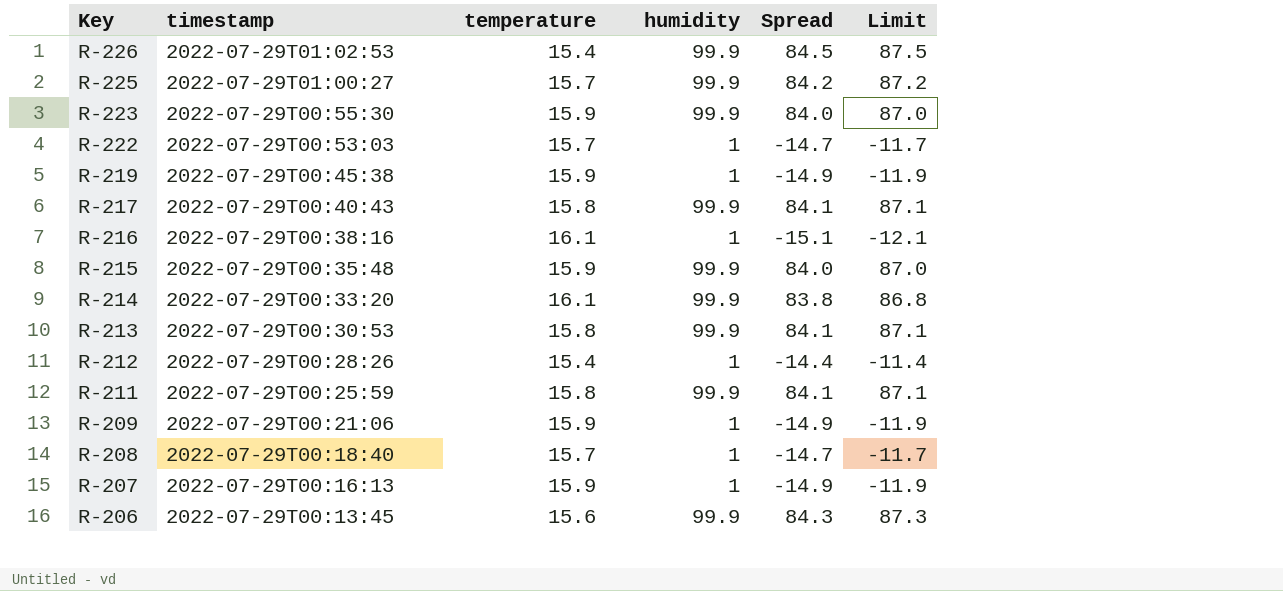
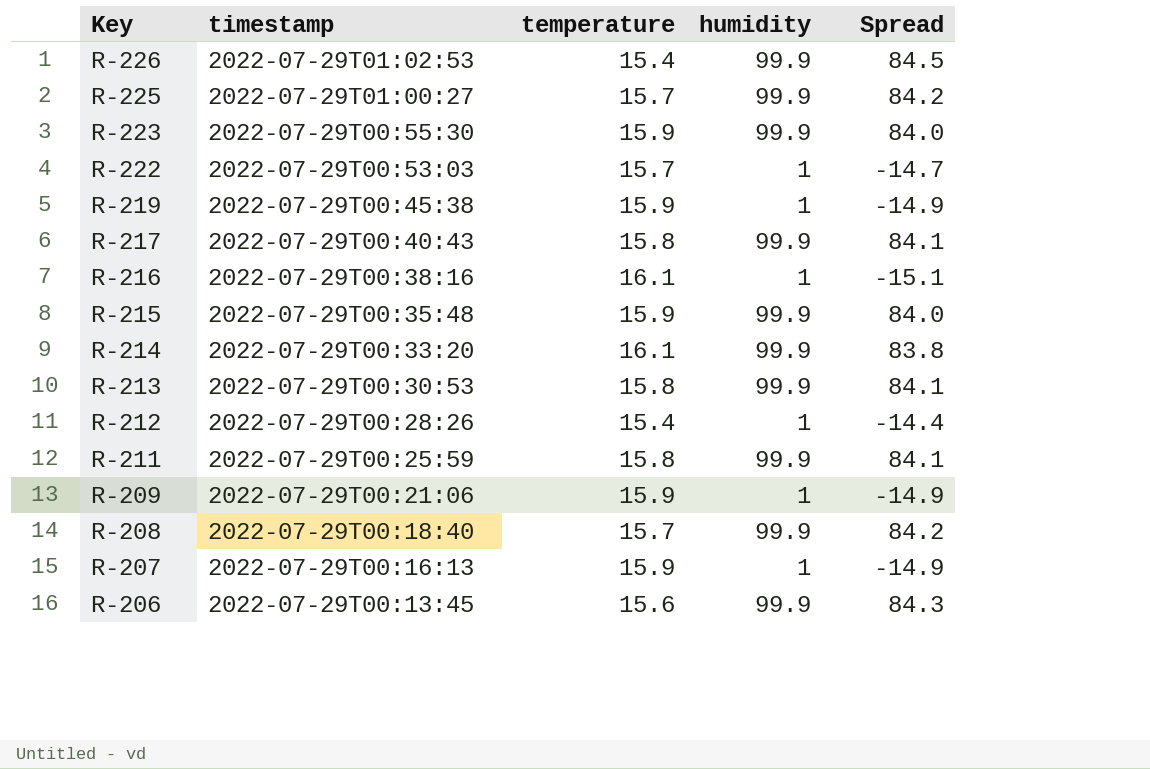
column Limit | formula: [Spread] + 3 -> none
R-208 | humidity: 1 -> 99.9
R-208 | Spread: -14.7 -> 84.2

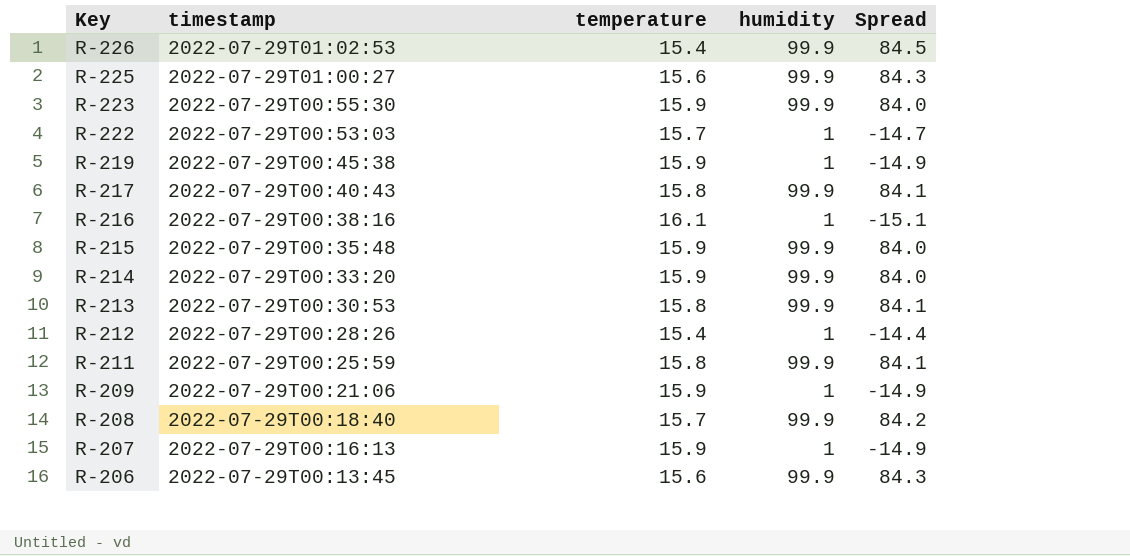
R-225 | temperature: 15.7 -> 15.6
R-225 | Spread: 84.2 -> 84.3
R-214 | temperature: 16.1 -> 15.9
R-214 | Spread: 83.8 -> 84.0

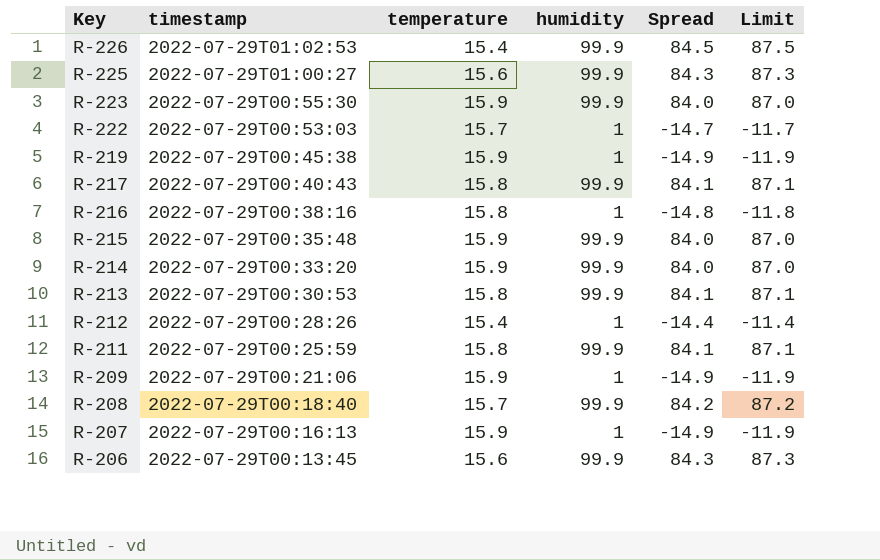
column Limit | formula: none -> [Spread] + 3
R-216 | temperature: 16.1 -> 15.8
R-216 | Spread: -15.1 -> -14.8

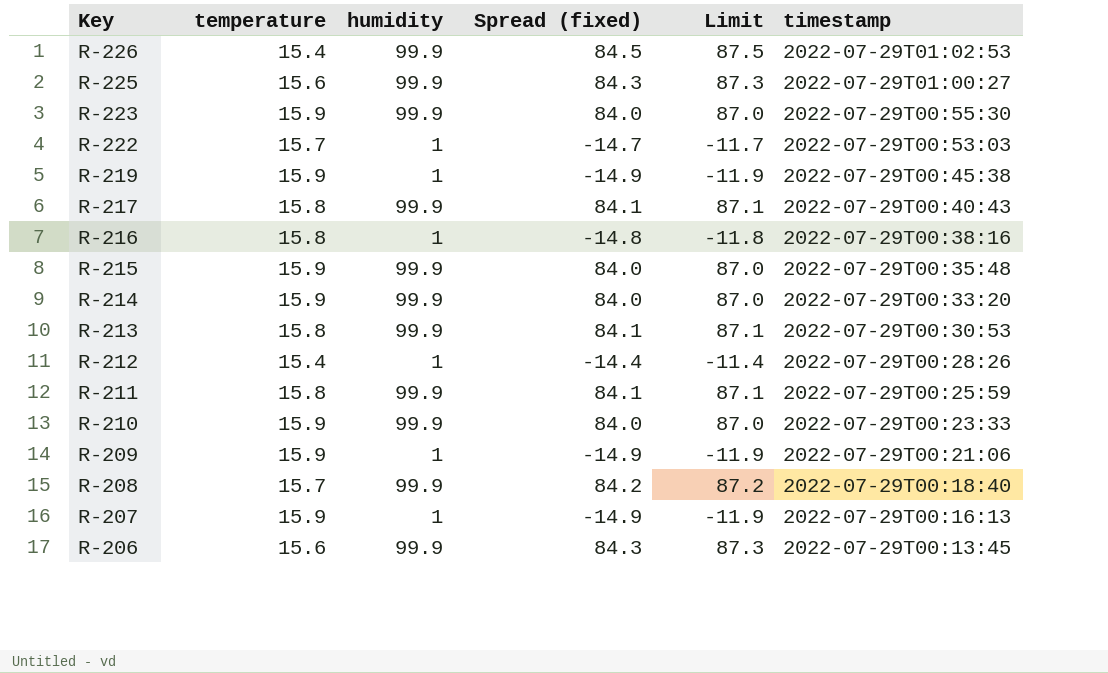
column name: Spread -> Spread (fixed)
column timestamp | position: 2 -> 6
row R-210: none -> 15.9 | 99.9 | 84.0 | 87.0 | 2022-07-29T00:23:33

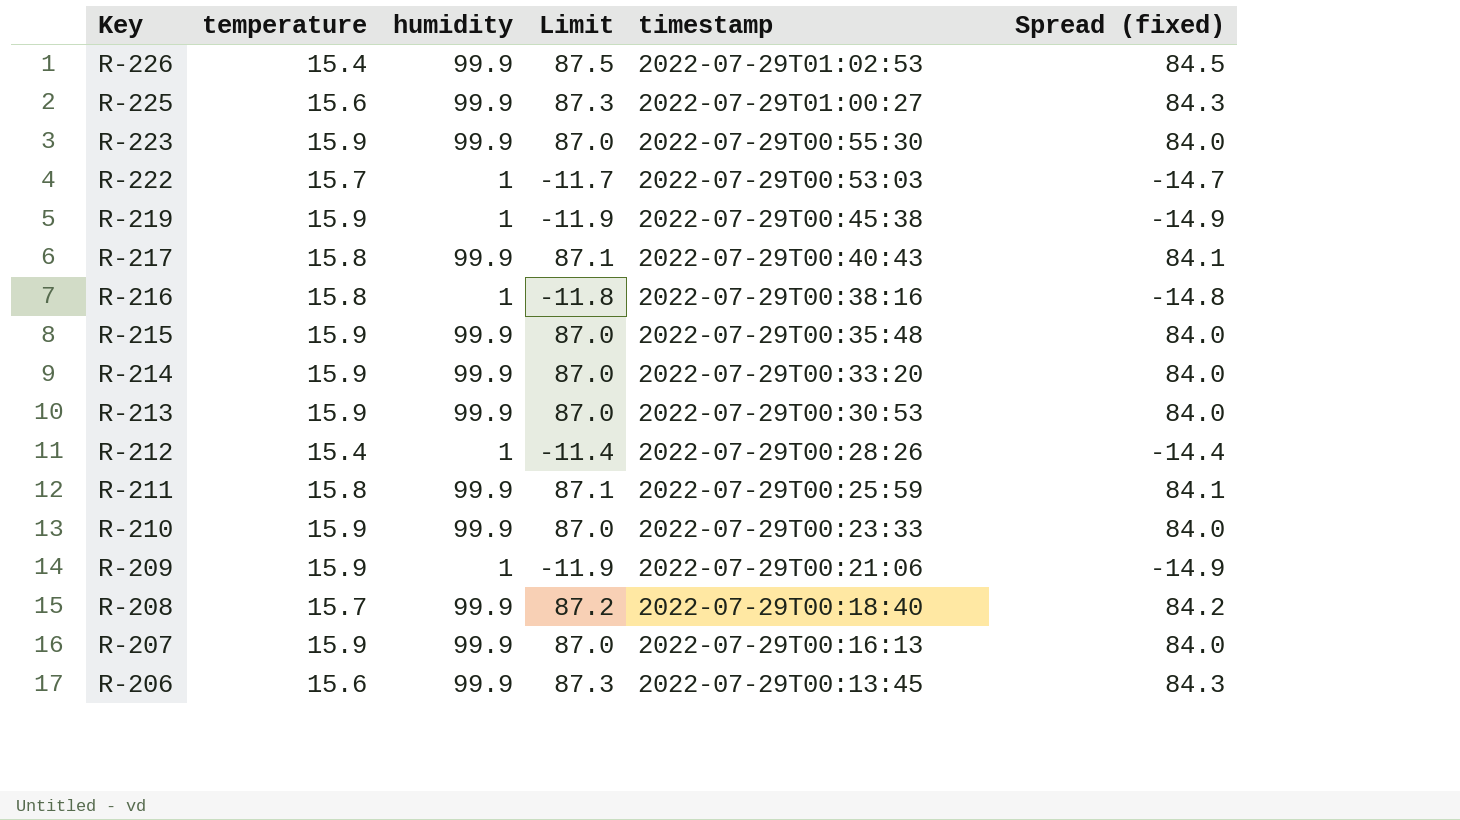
column Spread (fixed) | position: 4 -> 6
R-213 | temperature: 15.8 -> 15.9
R-213 | Limit: 87.1 -> 87.0
R-213 | Spread (fixed): 84.1 -> 84.0
R-207 | humidity: 1 -> 99.9
R-207 | Limit: -11.9 -> 87.0
R-207 | Spread (fixed): -14.9 -> 84.0

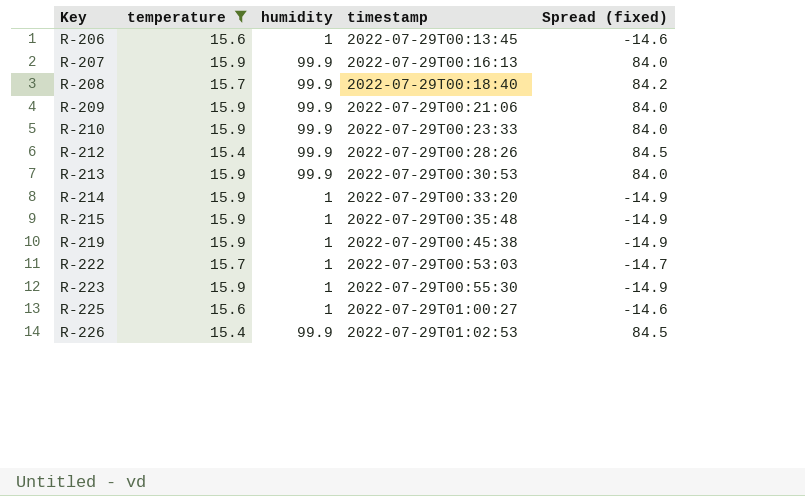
filter: none -> temperature != 15.8
row order: Key descending -> Key ascending
column Limit | formula: [Spread (fixed)] + 3 -> none
R-206 | humidity: 99.9 -> 1
R-206 | Spread (fixed): 84.3 -> -14.6
R-209 | humidity: 1 -> 99.9
R-209 | Spread (fixed): -14.9 -> 84.0
R-212 | humidity: 1 -> 99.9
R-212 | Spread (fixed): -14.4 -> 84.5
R-214 | humidity: 99.9 -> 1
R-214 | Spread (fixed): 84.0 -> -14.9
R-215 | humidity: 99.9 -> 1
R-215 | Spread (fixed): 84.0 -> -14.9
R-223 | humidity: 99.9 -> 1
R-223 | Spread (fixed): 84.0 -> -14.9
R-225 | humidity: 99.9 -> 1
R-225 | Spread (fixed): 84.3 -> -14.6

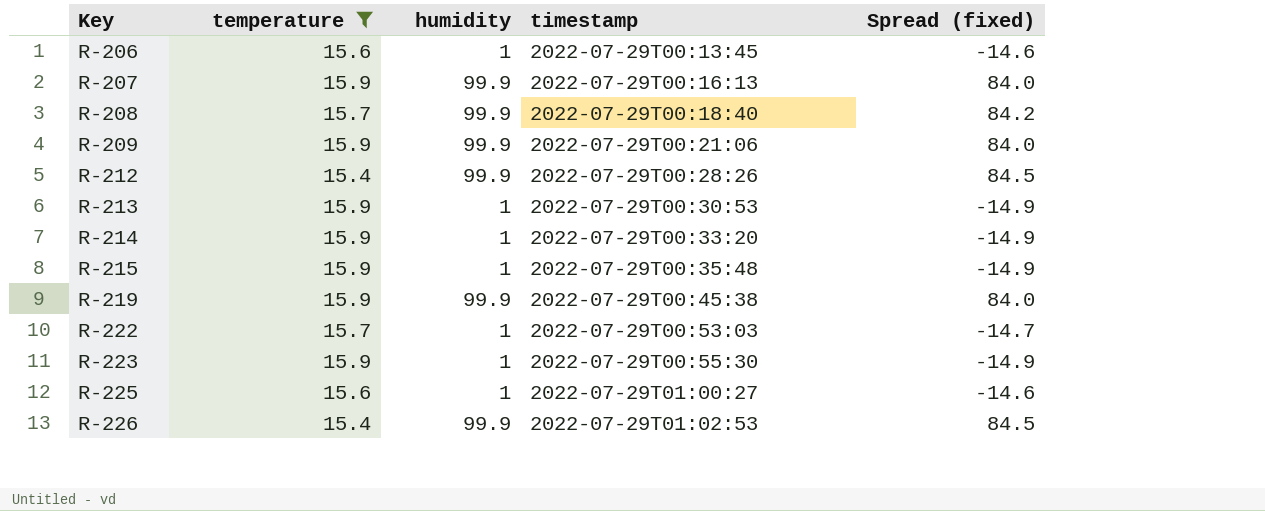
row R-210: 15.9 | 99.9 | 2022-07-29T00:23:33 | 84.0 -> none
R-213 | humidity: 99.9 -> 1
R-213 | Spread (fixed): 84.0 -> -14.9
R-219 | humidity: 1 -> 99.9
R-219 | Spread (fixed): -14.9 -> 84.0

